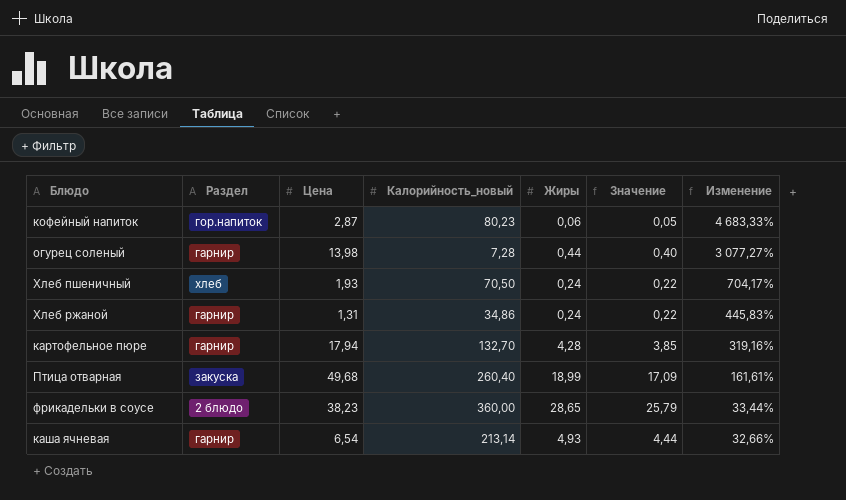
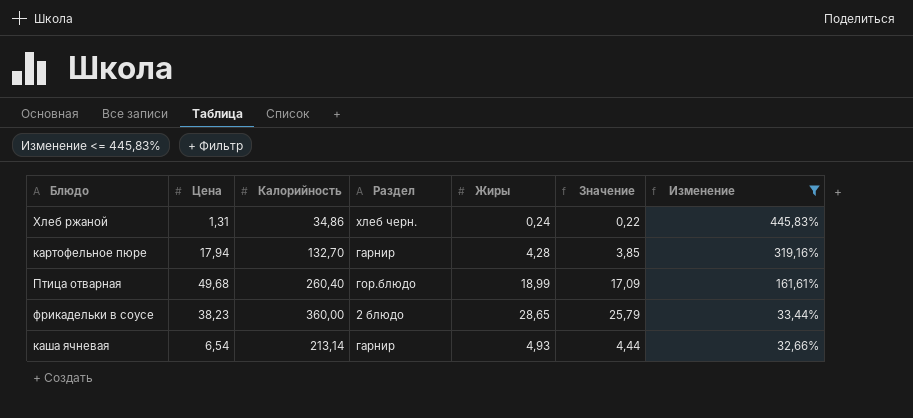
filter: none -> Изменение <= 445,83%
column name: Калорийность_новый -> Калорийность
column Раздел | position: 2 -> 4
Хлеб ржаной | Раздел: гарнир -> хлеб черн.
Птица отварная | Раздел: закуска -> гор.блюдо

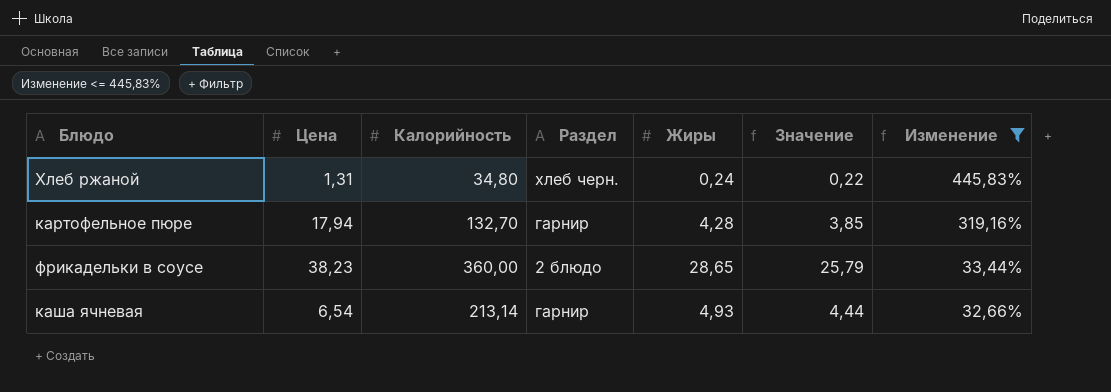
row Птица отварная: 49,68 | 260,40 | гор.блюдо | 18,99 | 17,09 | 161,61% -> none
Хлеб ржаной | Калорийность: 34,86 -> 34,80

